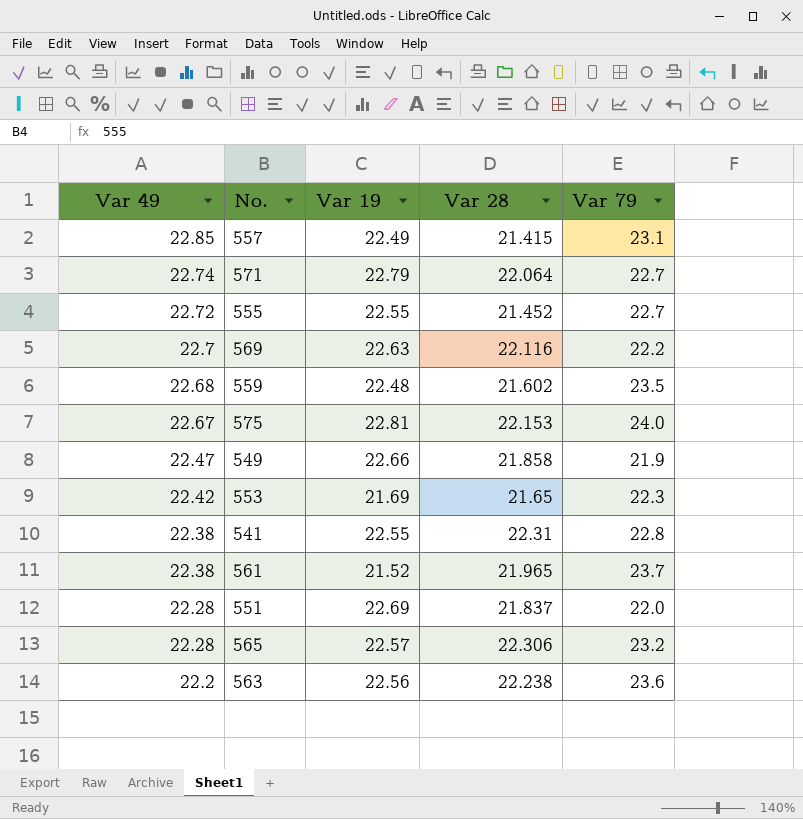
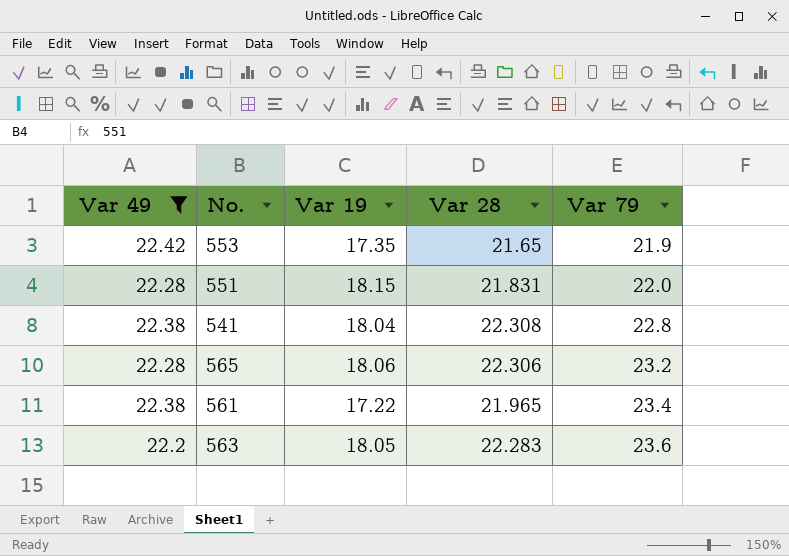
filter: none -> Var 49 <= 22.42
row order: Var 49 descending -> Var 79 ascending
553 | Var 19: 21.69 -> 17.35
553 | Var 79: 22.3 -> 21.9
551 | Var 19: 22.69 -> 18.15
551 | Var 28: 21.837 -> 21.831
541 | Var 19: 22.55 -> 18.04
541 | Var 28: 22.31 -> 22.308
565 | Var 19: 22.57 -> 18.06
561 | Var 19: 21.52 -> 17.22
561 | Var 79: 23.7 -> 23.4
563 | Var 19: 22.56 -> 18.05
563 | Var 28: 22.238 -> 22.283

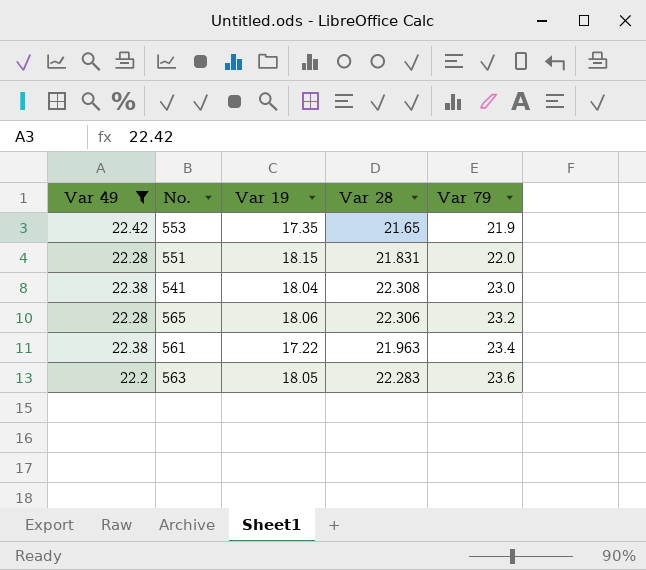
541 | Var 79: 22.8 -> 23.0
561 | Var 28: 21.965 -> 21.963

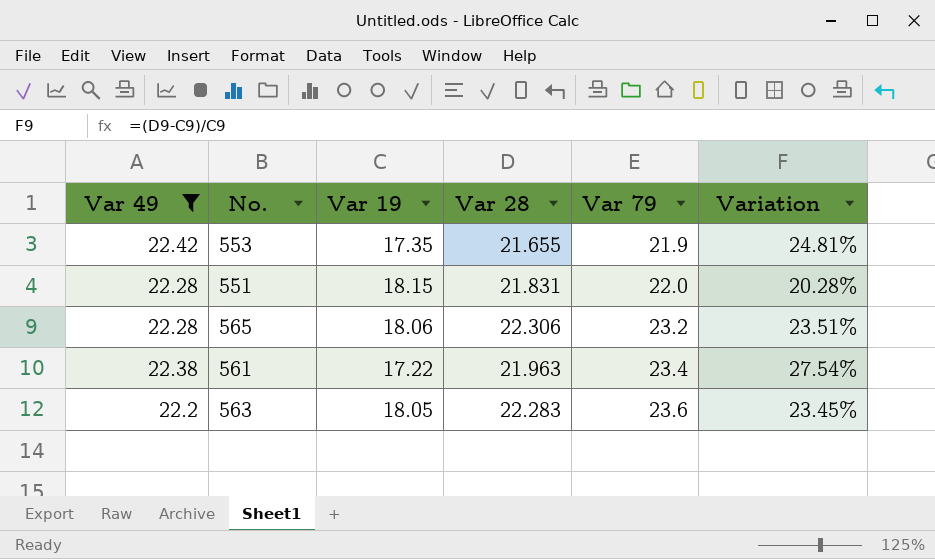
column Variation | formula: none -> ([Var 28] - [Var 19]) / [Var 19]
row 541: 22.38 | 18.04 | 22.308 | 23.0 -> none
553 | Var 28: 21.65 -> 21.655

